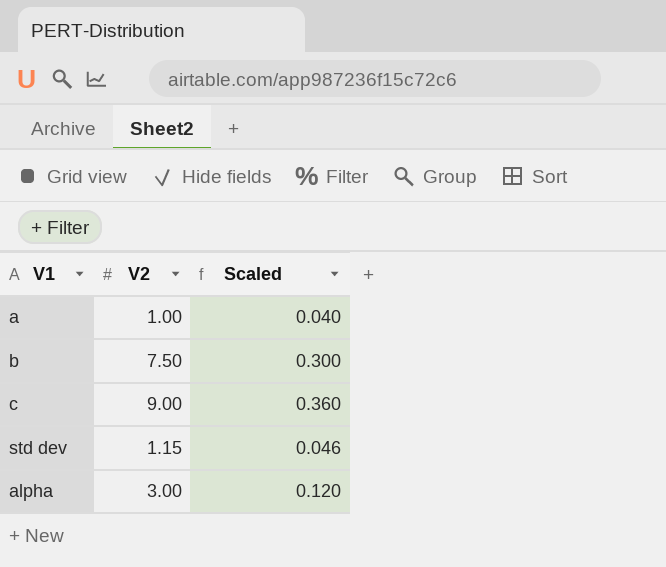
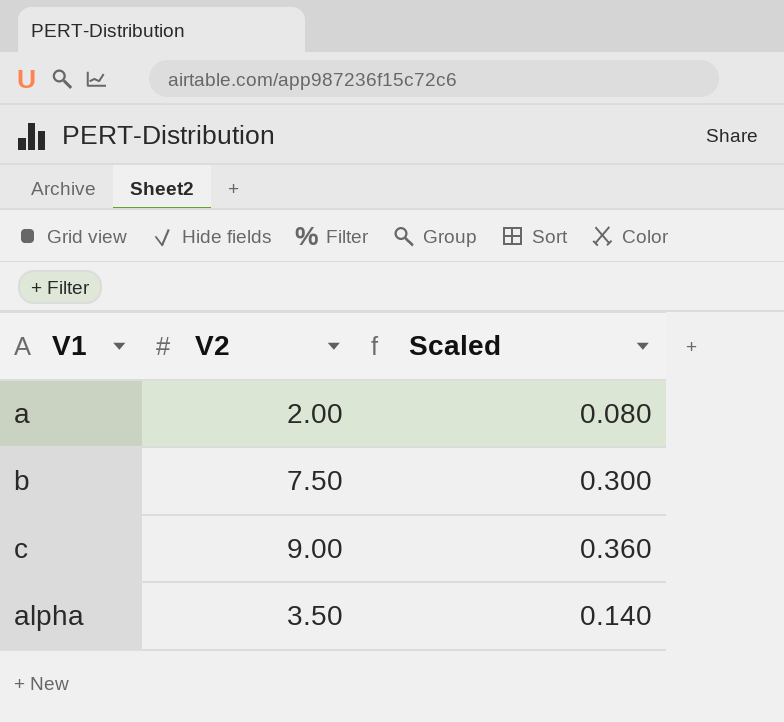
row std dev: 1.15 | 0.046 -> none
a | V2: 1.00 -> 2.00
a | Scaled: 0.040 -> 0.080
alpha | V2: 3.00 -> 3.50
alpha | Scaled: 0.120 -> 0.140

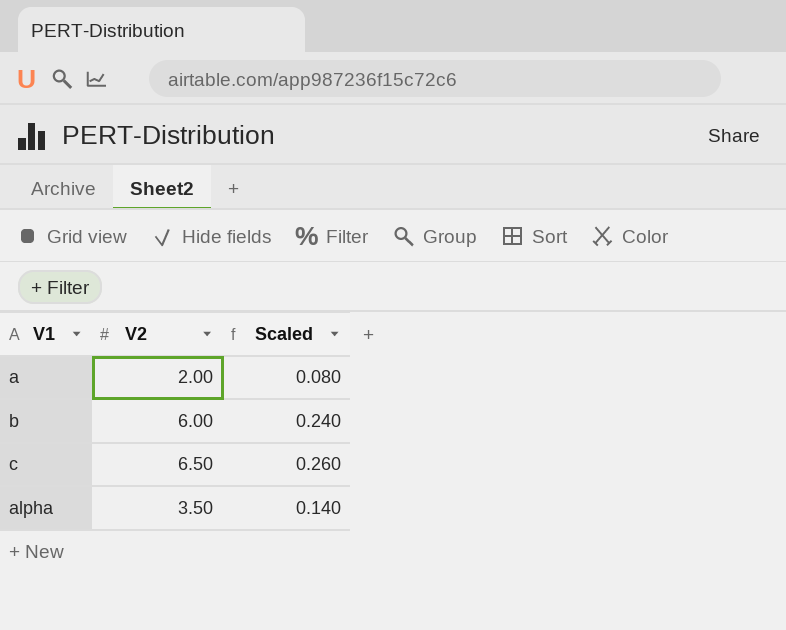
b | V2: 7.50 -> 6.00
b | Scaled: 0.300 -> 0.240
c | V2: 9.00 -> 6.50
c | Scaled: 0.360 -> 0.260

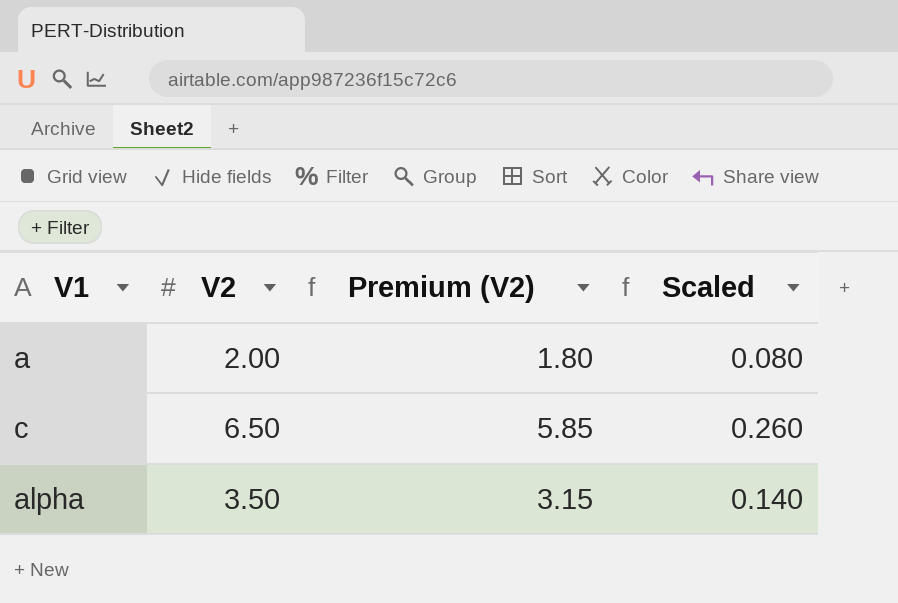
column Premium (V2) | formula: none -> [V2] * 0.9
row b: 6.00 | 0.240 -> none

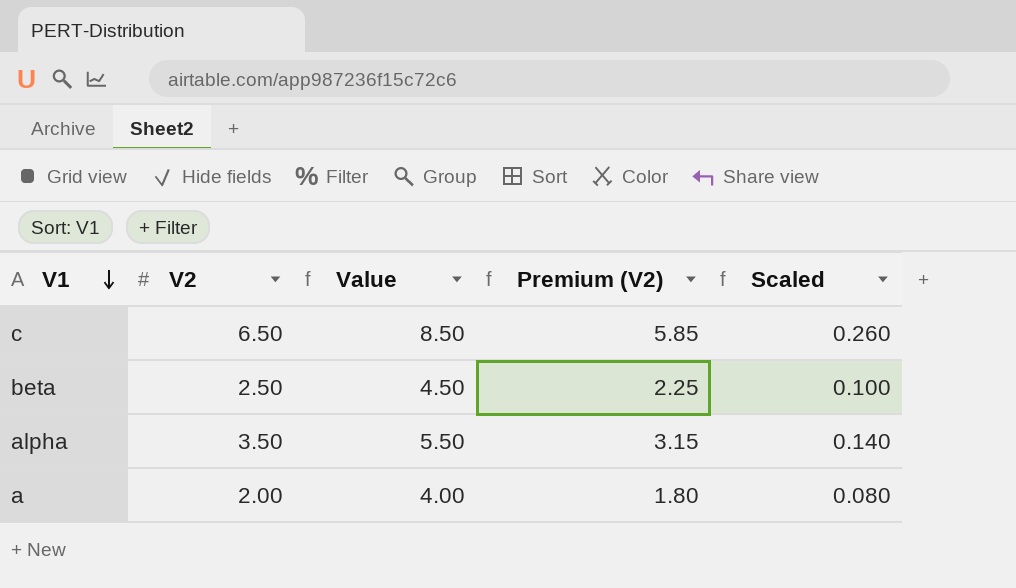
row order: none -> V1 descending
column Value | formula: none -> [V2] + 2
row beta: none -> 2.50 | 4.50 | 2.25 | 0.100

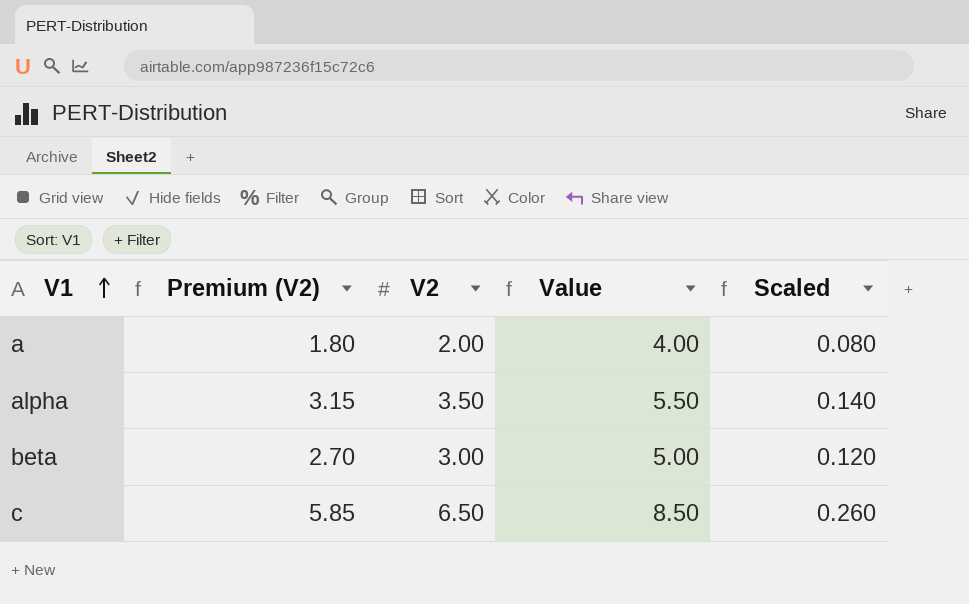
row order: V1 descending -> V1 ascending
column Premium (V2) | position: 4 -> 2
beta | Premium (V2): 2.25 -> 2.70
beta | V2: 2.50 -> 3.00
beta | Value: 4.50 -> 5.00
beta | Scaled: 0.100 -> 0.120

